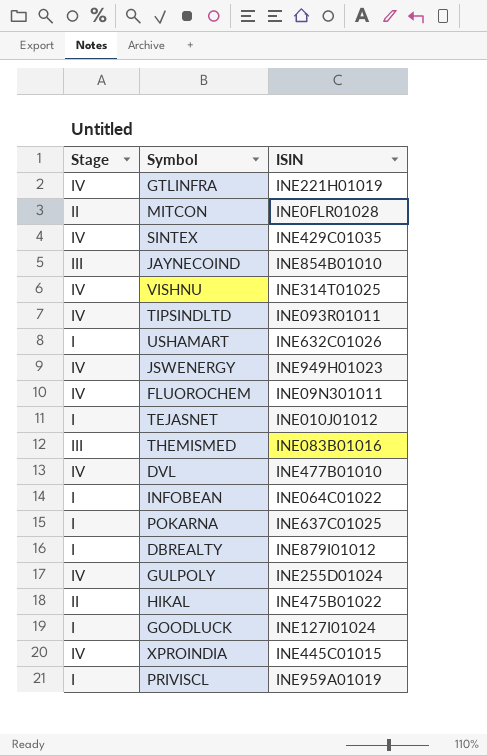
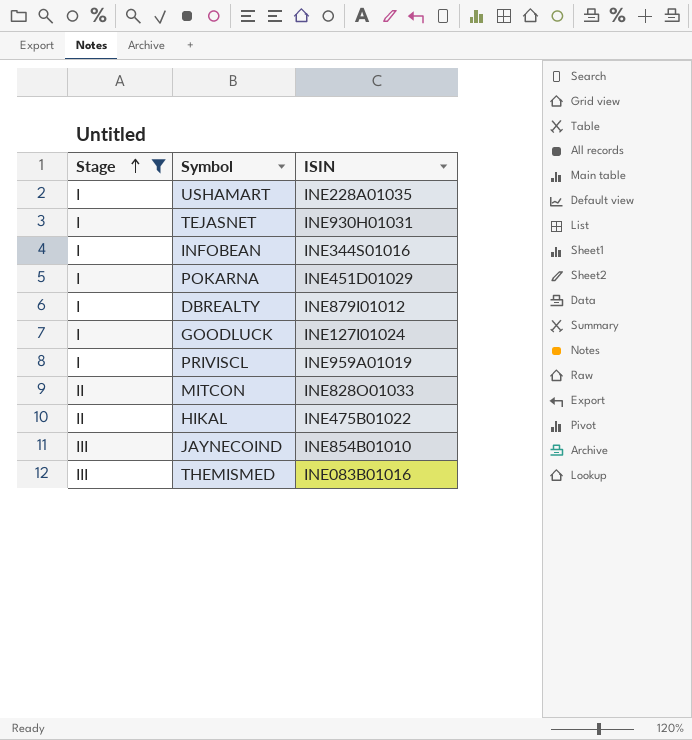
filter: none -> Stage != IV
row order: none -> Stage ascending
USHAMART | ISIN: INE632C01026 -> INE228A01035
TEJASNET | ISIN: INE010J01012 -> INE930H01031
INFOBEAN | ISIN: INE064C01022 -> INE344S01016
POKARNA | ISIN: INE637C01025 -> INE451D01029
MITCON | ISIN: INE0FLR01028 -> INE828O01033

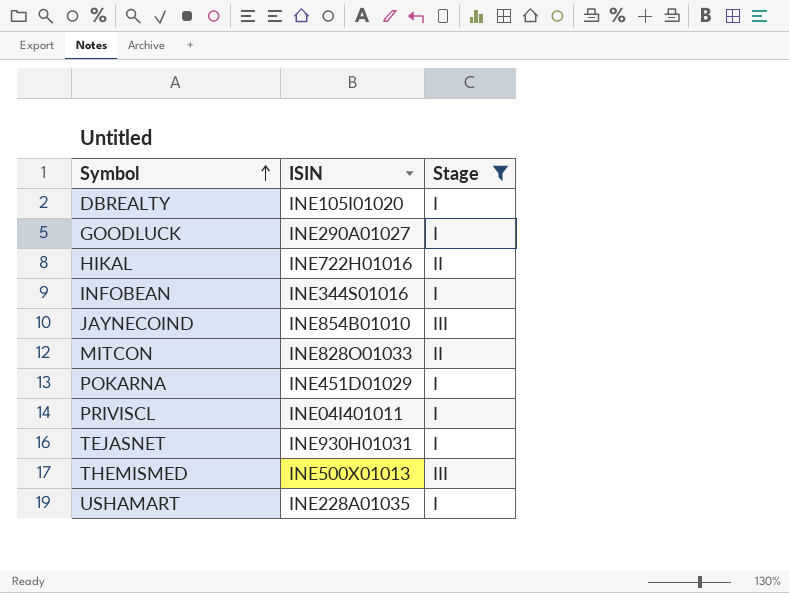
row order: Stage ascending -> Symbol ascending
column Stage | position: 1 -> 3
DBREALTY | ISIN: INE879I01012 -> INE105I01020
GOODLUCK | ISIN: INE127I01024 -> INE290A01027
HIKAL | ISIN: INE475B01022 -> INE722H01016
PRIVISCL | ISIN: INE959A01019 -> INE04I401011
THEMISMED | ISIN: INE083B01016 -> INE500X01013

